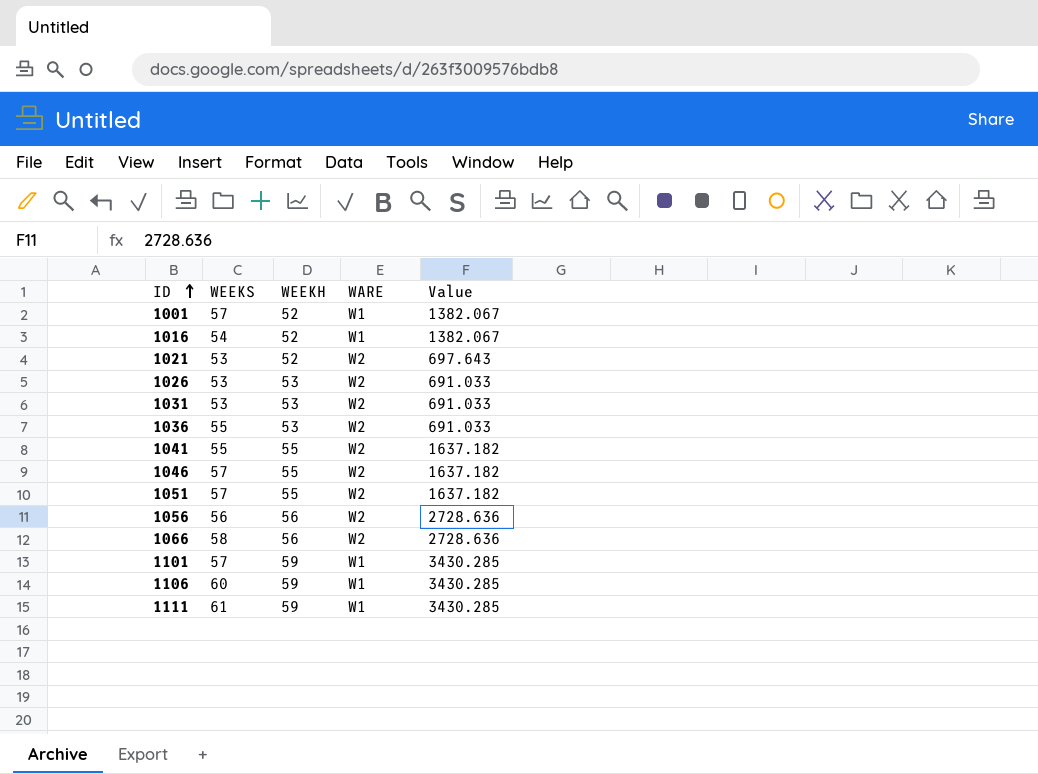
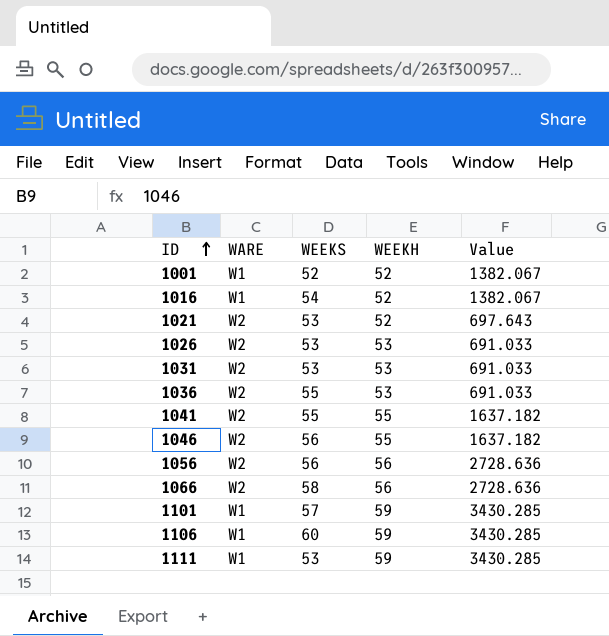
column WARE | position: 4 -> 2
row 1051: 57 | 55 | W2 | 1637.182 -> none
1001 | WEEKS: 57 -> 52
1046 | WEEKS: 57 -> 56
1111 | WEEKS: 61 -> 53

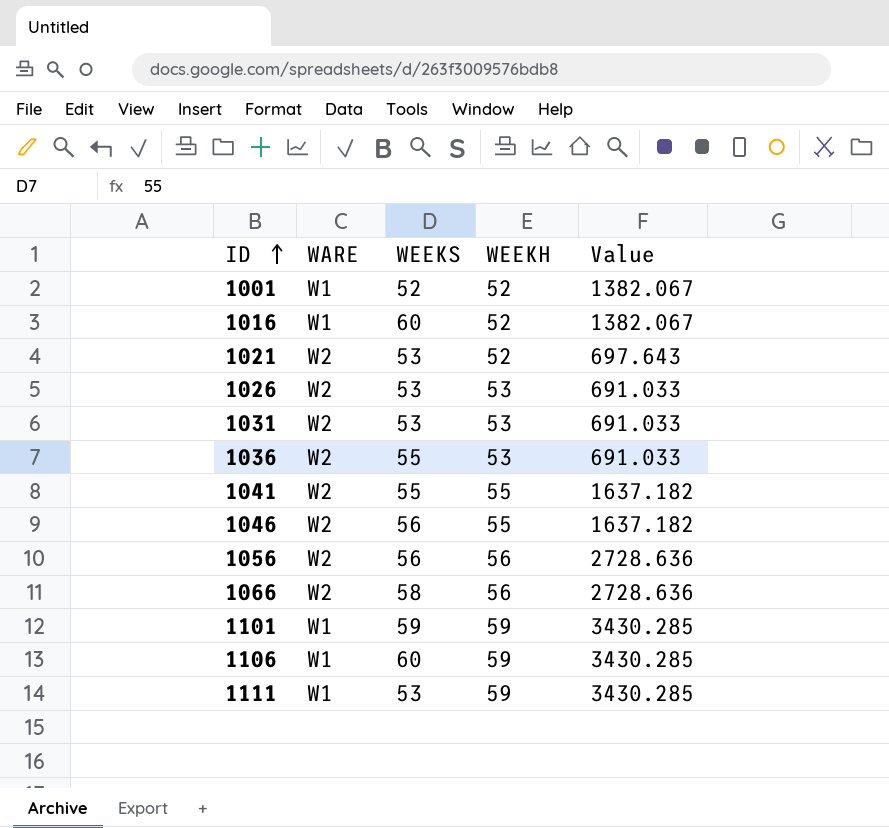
1016 | WEEKS: 54 -> 60
1101 | WEEKS: 57 -> 59

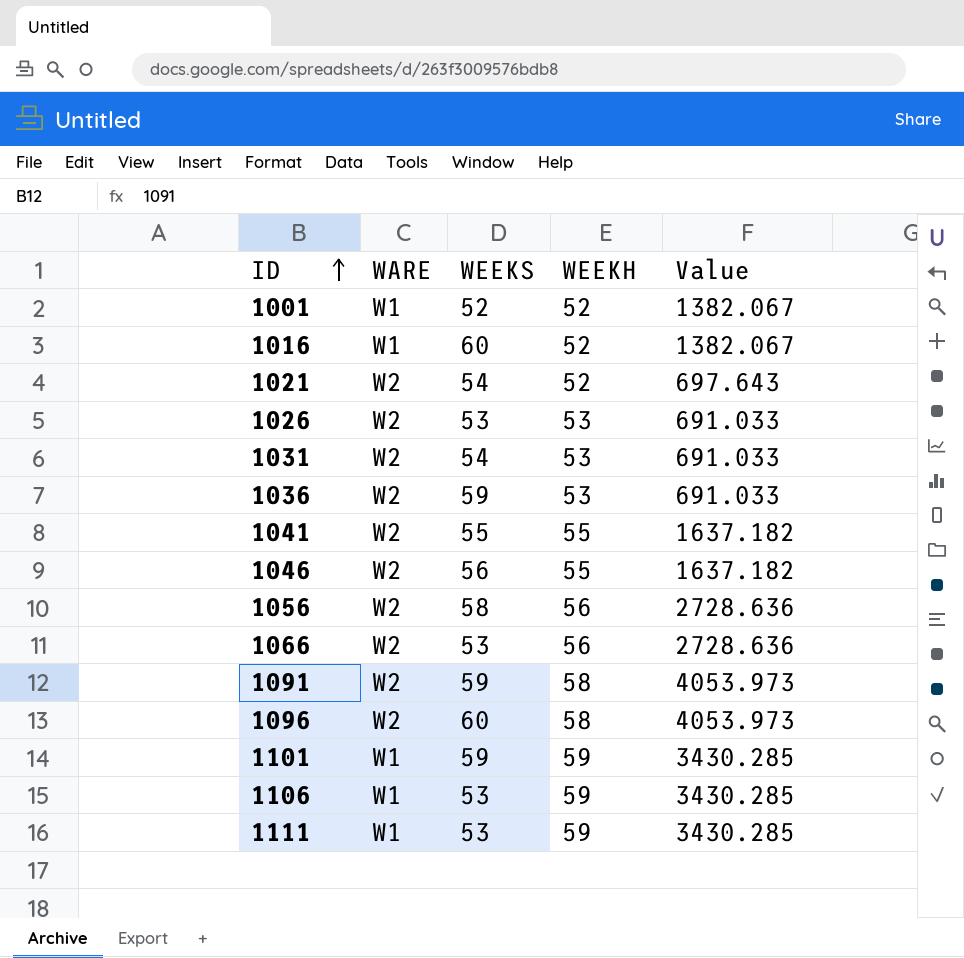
1021 | WEEKS: 53 -> 54
1031 | WEEKS: 53 -> 54
1036 | WEEKS: 55 -> 59
1056 | WEEKS: 56 -> 58
1066 | WEEKS: 58 -> 53
row 1091: none -> W2 | 59 | 58 | 4053.973
row 1096: none -> W2 | 60 | 58 | 4053.973
1106 | WEEKS: 60 -> 53

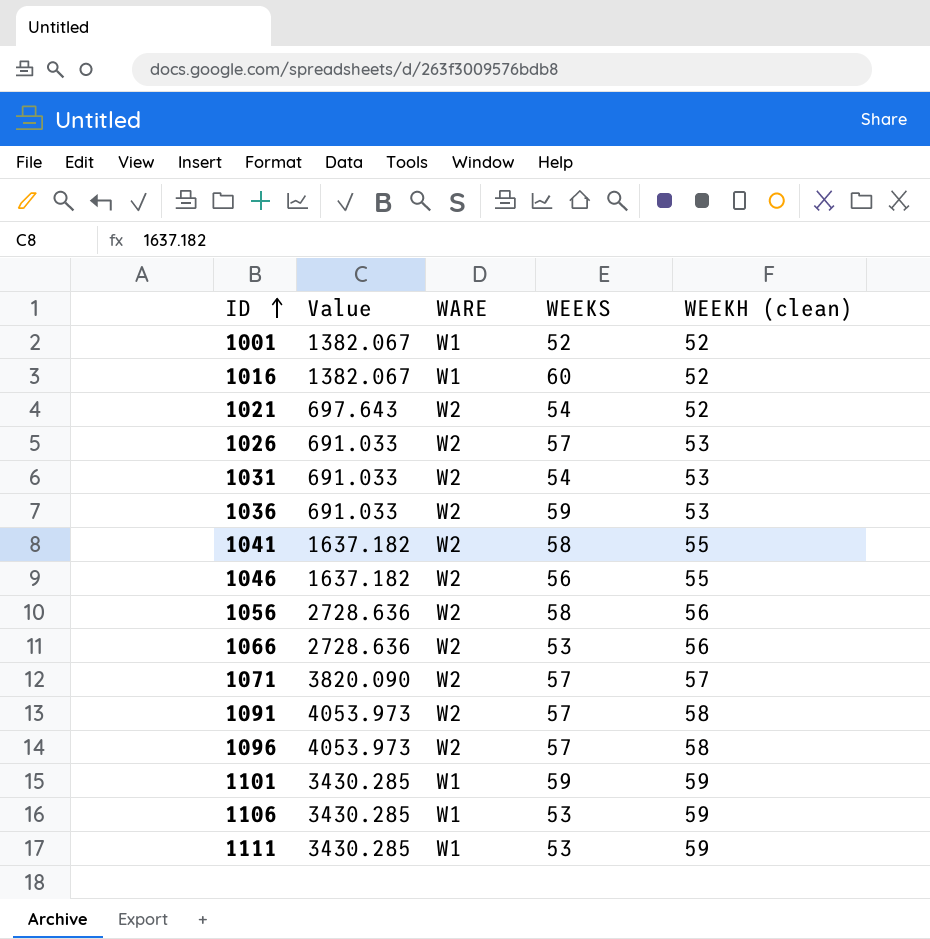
column Value | position: 5 -> 2
column name: WEEKH -> WEEKH (clean)
1026 | WEEKS: 53 -> 57
1041 | WEEKS: 55 -> 58
row 1071: none -> 3820.090 | W2 | 57 | 57
1091 | WEEKS: 59 -> 57
1096 | WEEKS: 60 -> 57

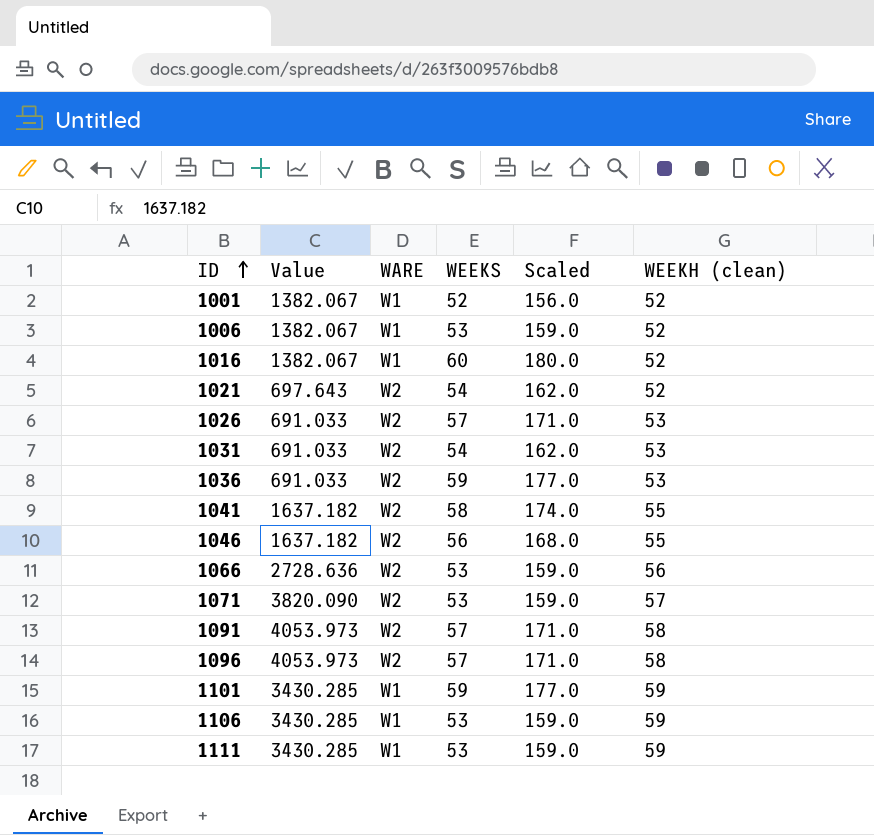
column Scaled | formula: none -> [WEEKS] * 3
row 1056: 2728.636 | W2 | 58 | 56 -> none
row 1006: none -> 1382.067 | W1 | 53 | 159.0 | 52
1071 | WEEKS: 57 -> 53

